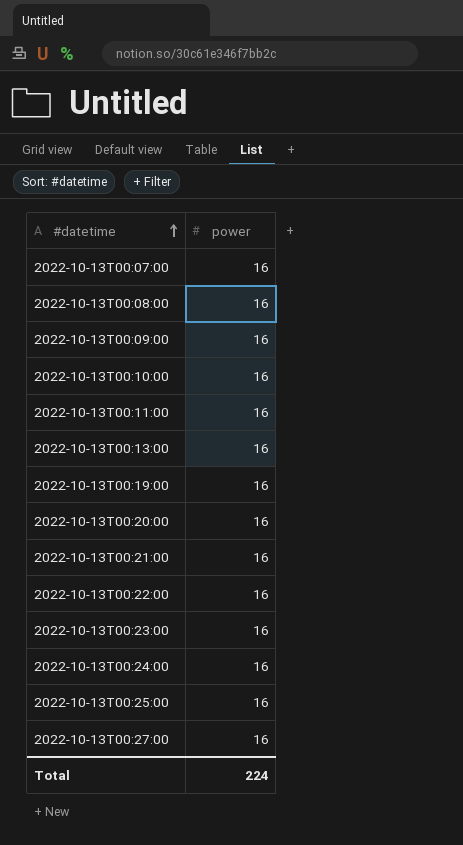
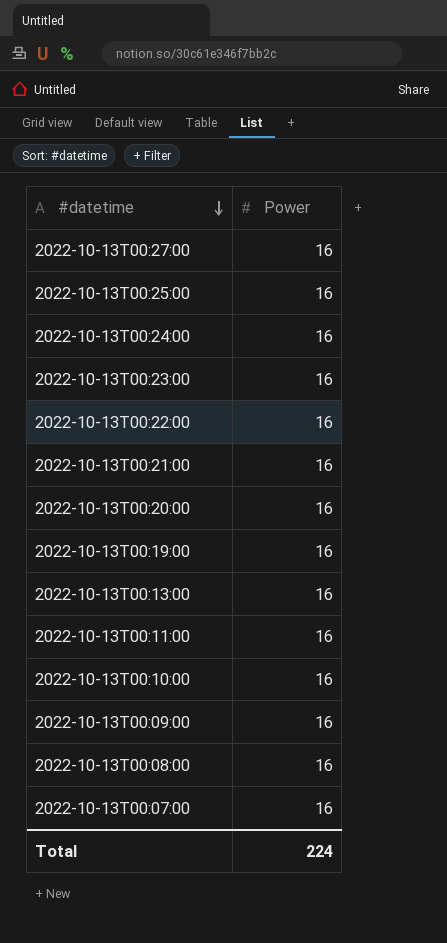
row order: #datetime ascending -> #datetime descending
column name: power -> Power

